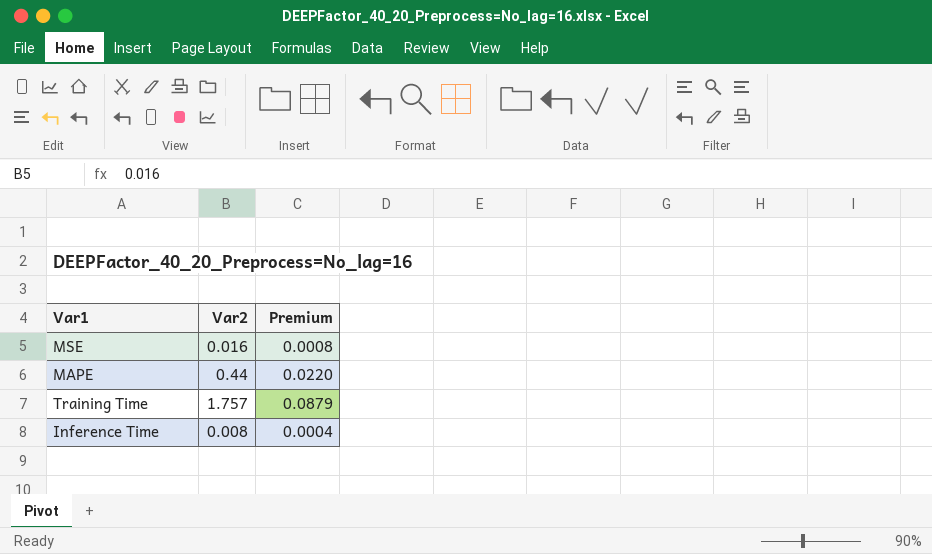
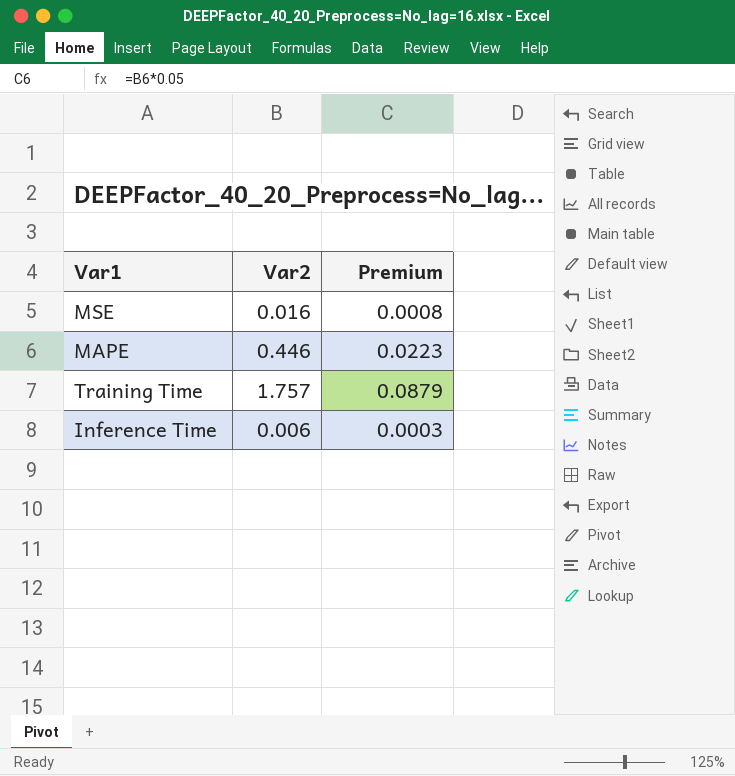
MAPE | Var2: 0.44 -> 0.446
MAPE | Premium: 0.0220 -> 0.0223
Inference Time | Var2: 0.008 -> 0.006
Inference Time | Premium: 0.0004 -> 0.0003

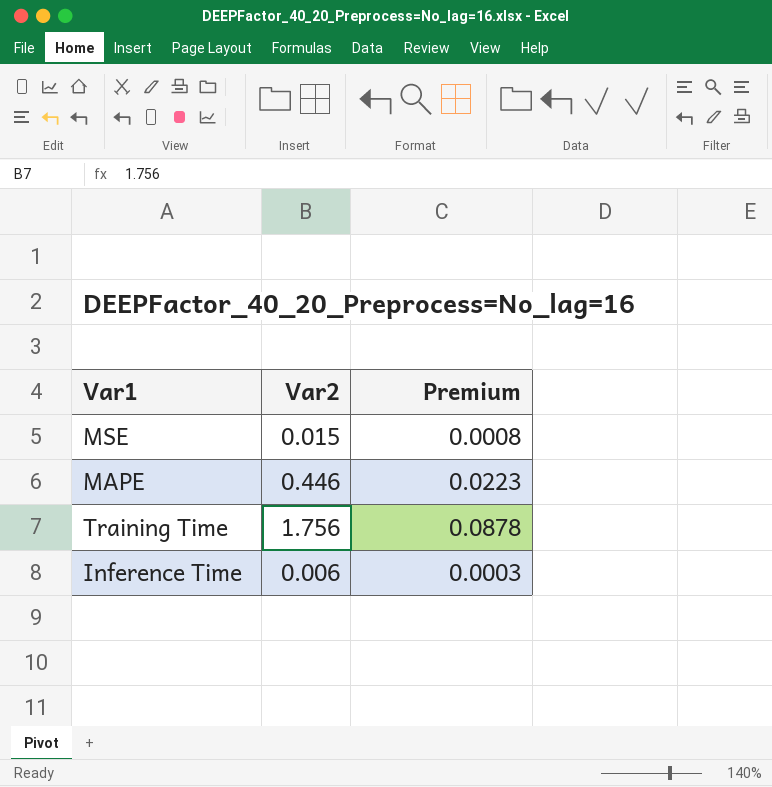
MSE | Var2: 0.016 -> 0.015
Training Time | Var2: 1.757 -> 1.756
Training Time | Premium: 0.0879 -> 0.0878

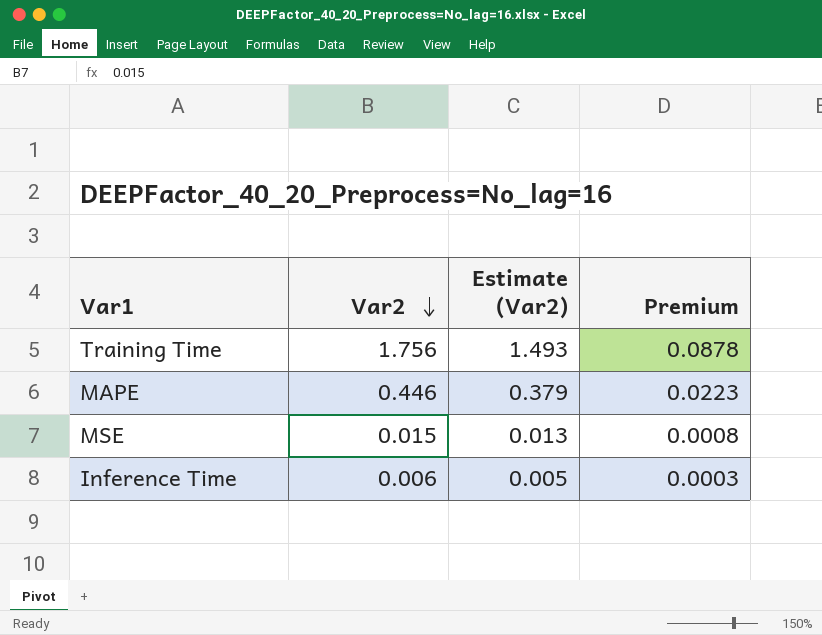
row order: none -> Var2 descending
column Estimate (Var2) | formula: none -> [Var2] * 0.85

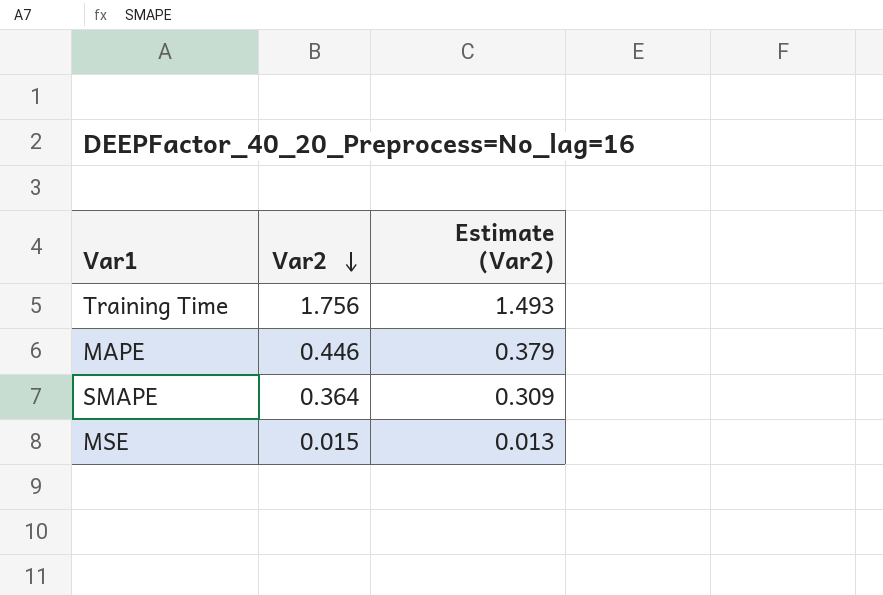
column Premium | formula: [Var2] * 0.05 -> none
row Inference Time: 0.006 | 0.005 | 0.0003 -> none
row SMAPE: none -> 0.364 | 0.309

